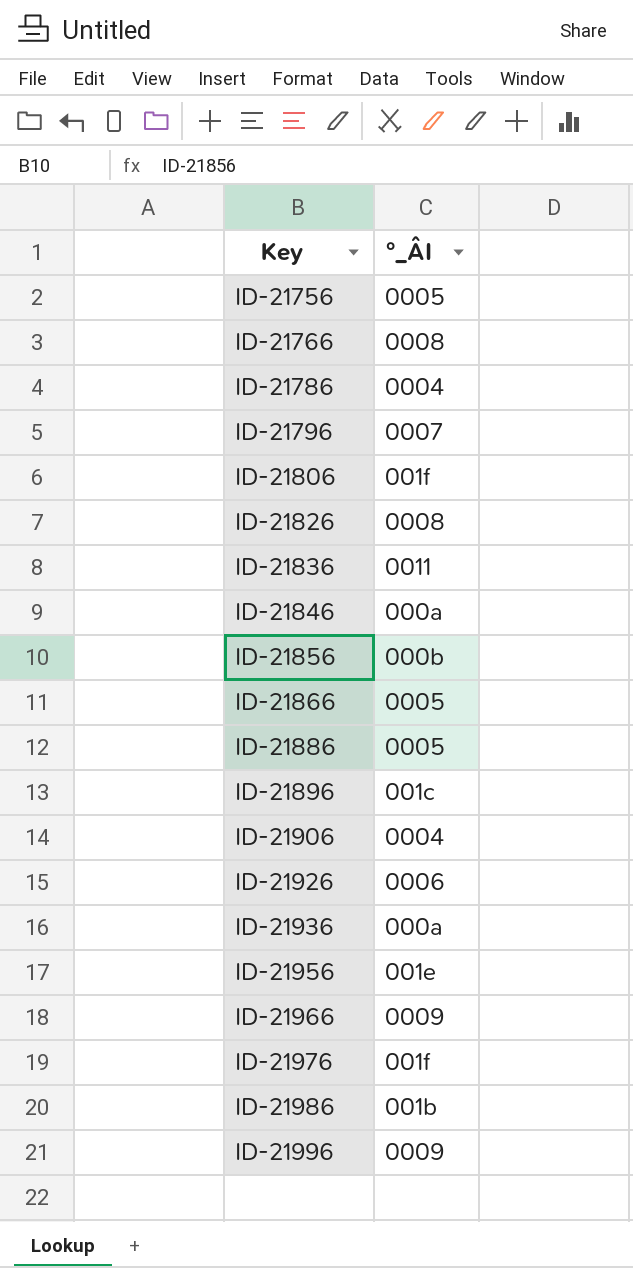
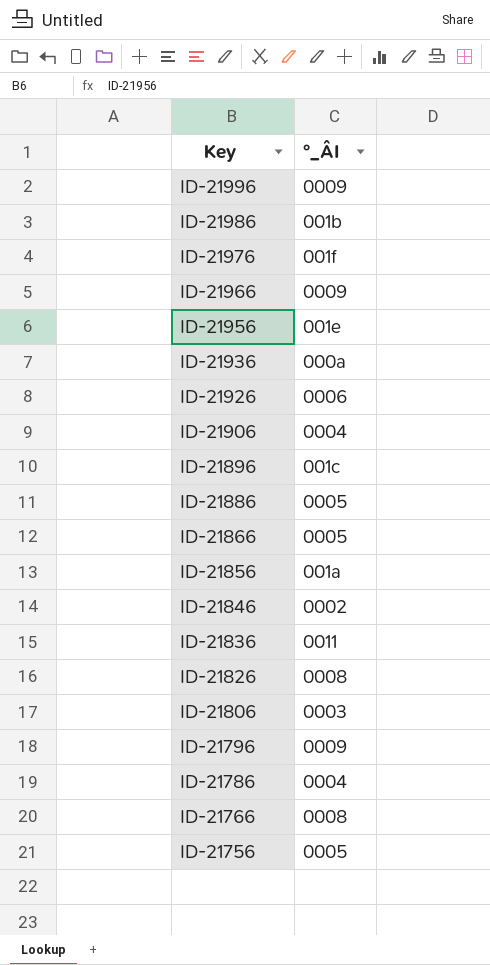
row order: Key ascending -> Key descending
ID-21856 | °_ÂI: 000b -> 001a
ID-21846 | °_ÂI: 000a -> 0002
ID-21806 | °_ÂI: 001f -> 0003
ID-21796 | °_ÂI: 0007 -> 0009

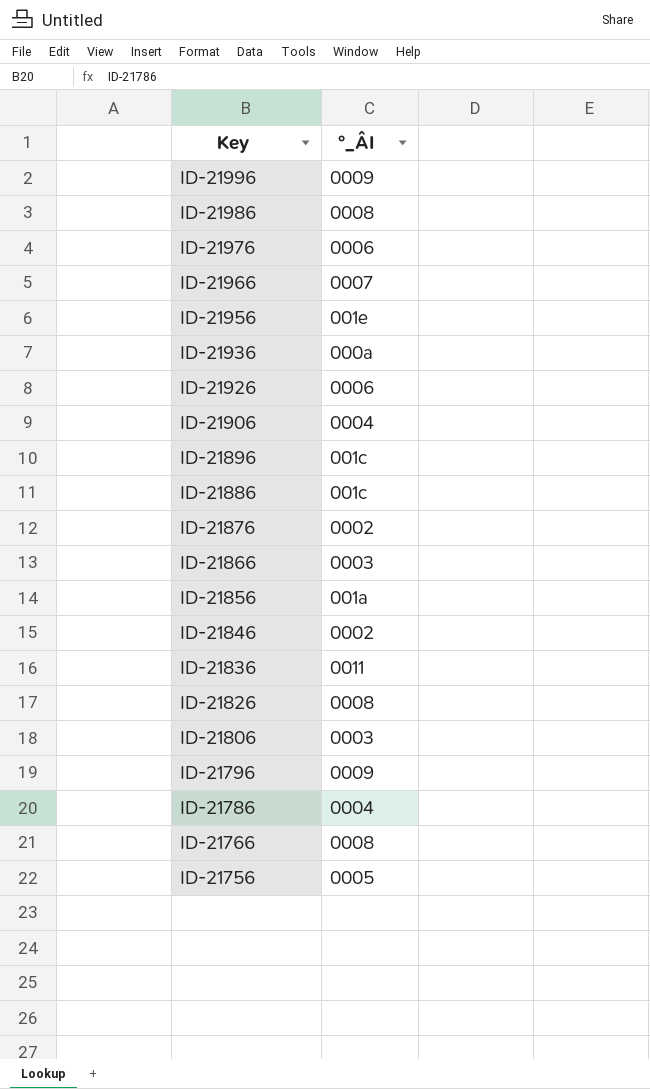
ID-21986 | °_ÂI: 001b -> 0008
ID-21976 | °_ÂI: 001f -> 0006
ID-21966 | °_ÂI: 0009 -> 0007
ID-21886 | °_ÂI: 0005 -> 001c
row ID-21876: none -> 0002
ID-21866 | °_ÂI: 0005 -> 0003

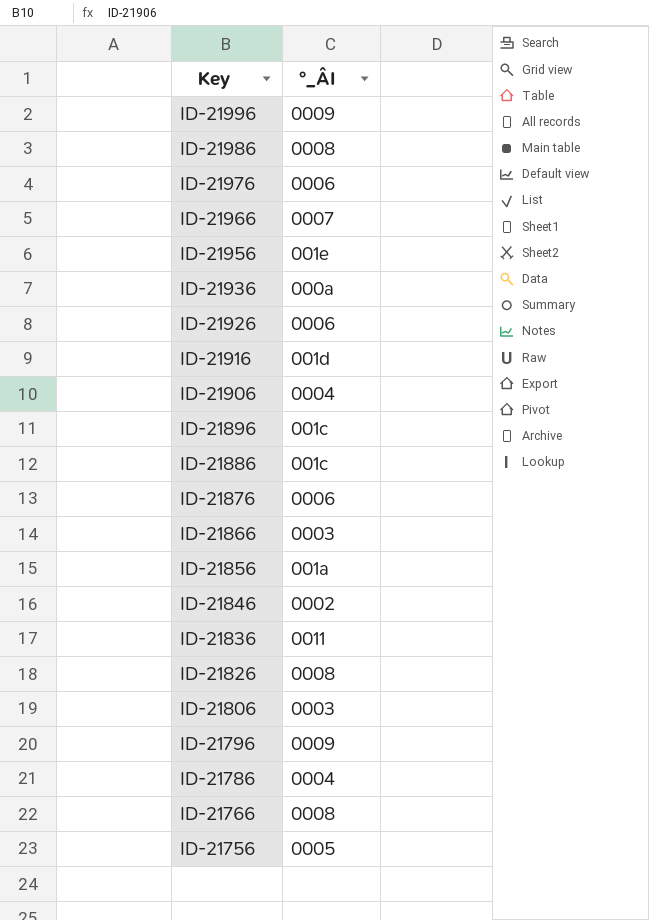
row ID-21916: none -> 001d
ID-21876 | °_ÂI: 0002 -> 0006

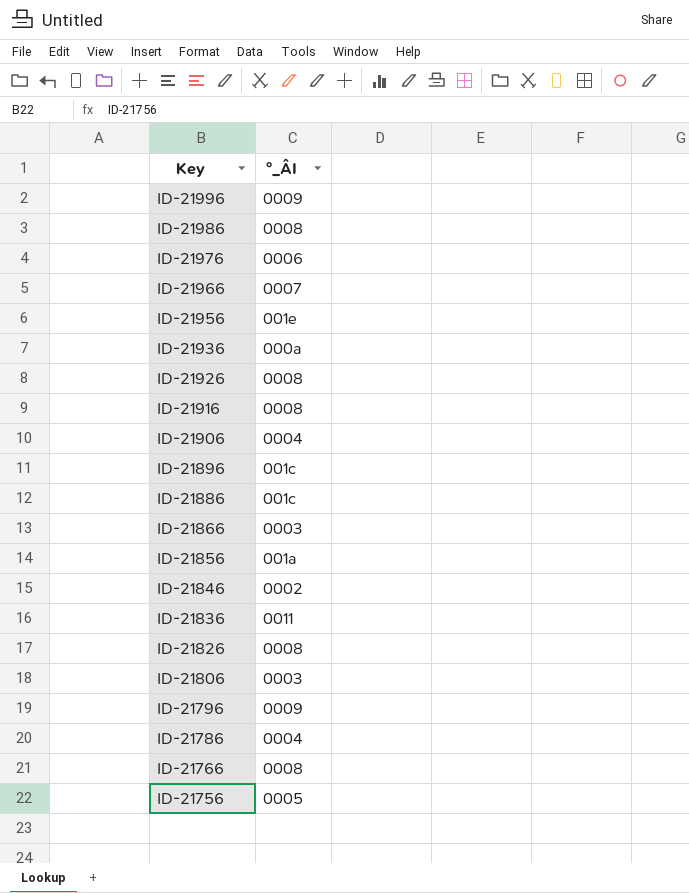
row ID-21876: 0006 -> none
ID-21926 | °_ÂI: 0006 -> 0008
ID-21916 | °_ÂI: 001d -> 0008

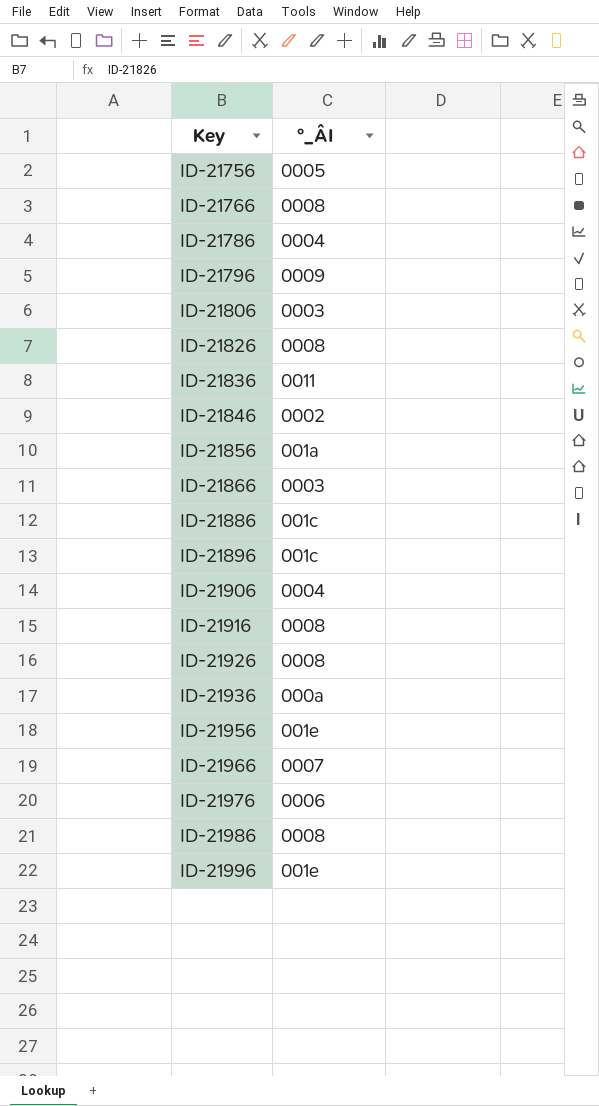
row order: Key descending -> Key ascending
ID-21996 | °_ÂI: 0009 -> 001e

